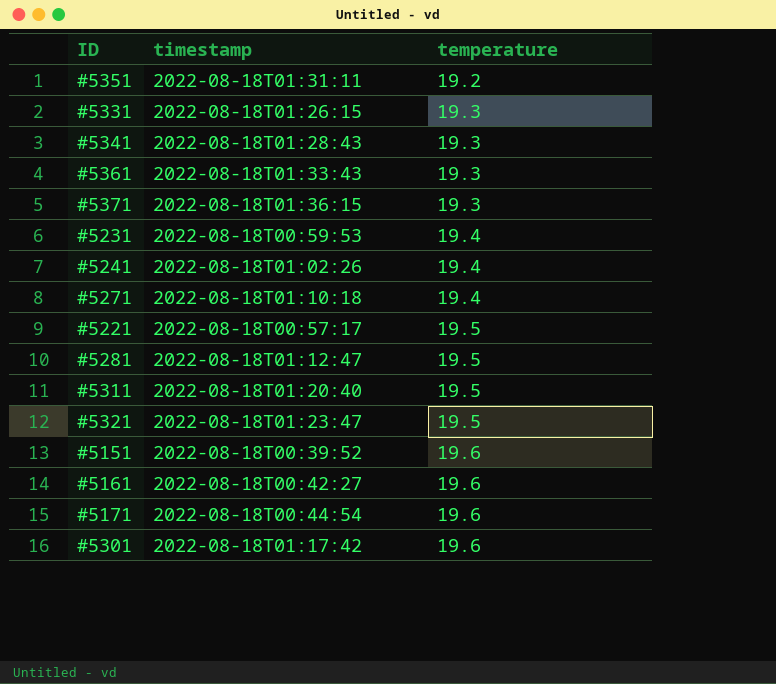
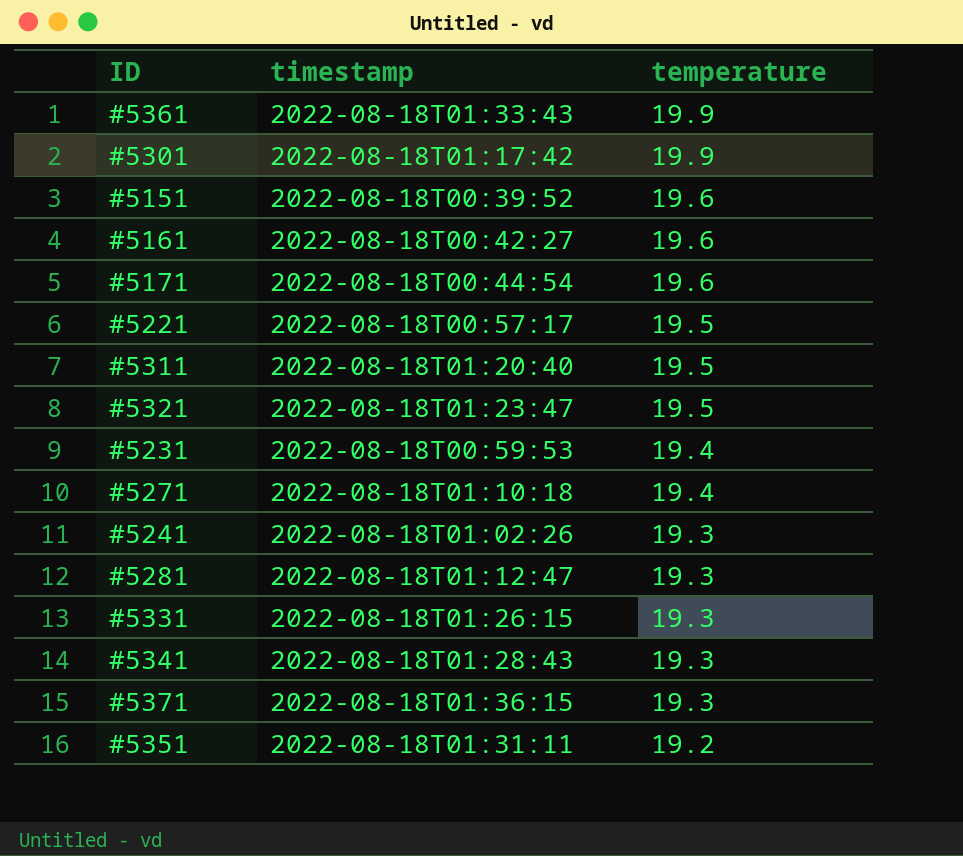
row order: temperature ascending -> temperature descending
#5361 | temperature: 19.3 -> 19.9
#5301 | temperature: 19.6 -> 19.9
#5241 | temperature: 19.4 -> 19.3
#5281 | temperature: 19.5 -> 19.3

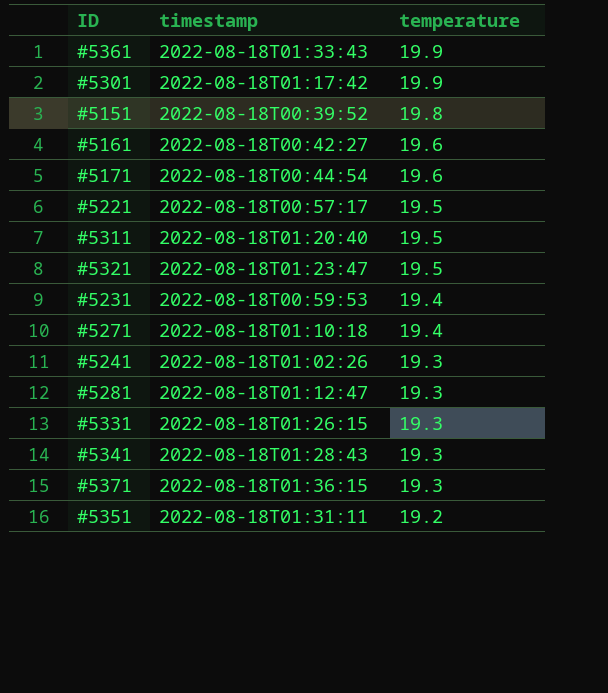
#5151 | temperature: 19.6 -> 19.8

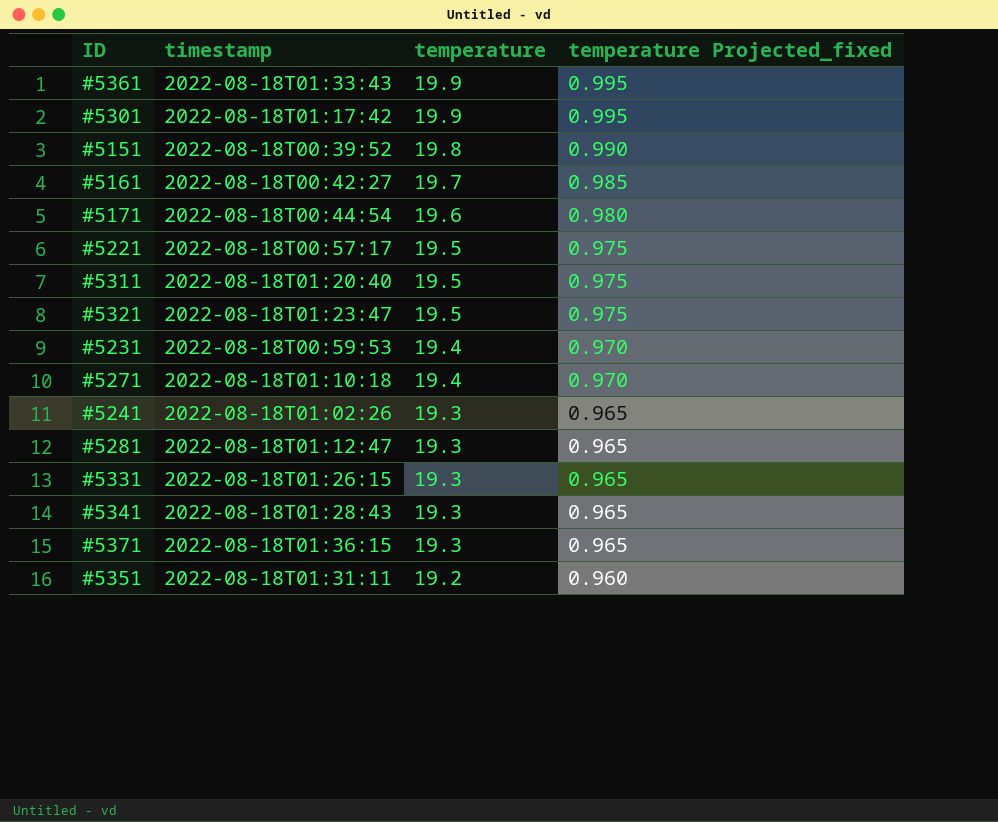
column temperature Projected_fixed | formula: none -> [temperature] * 0.05
#5161 | temperature: 19.6 -> 19.7

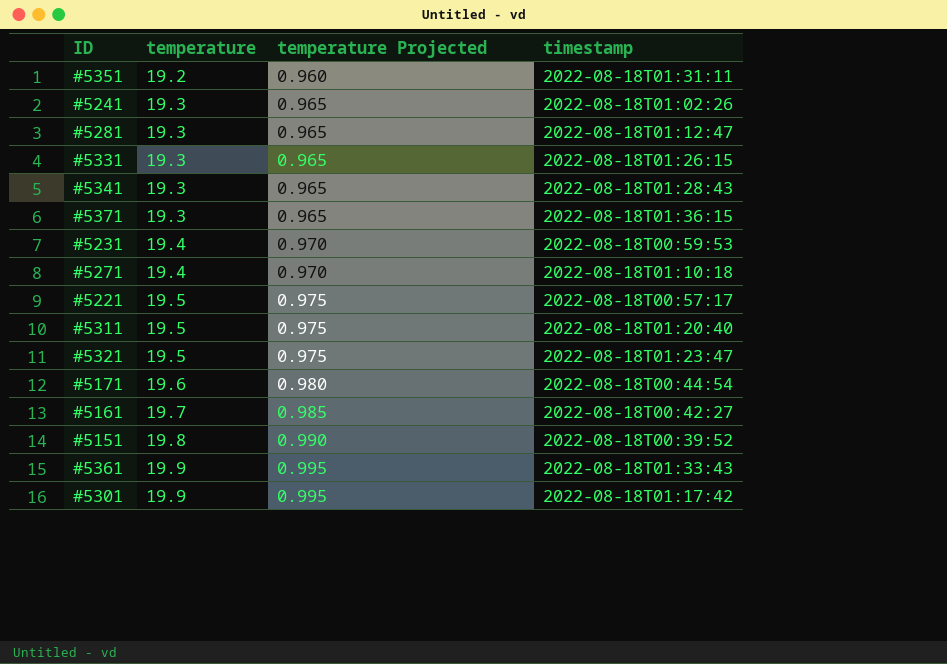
row order: temperature descending -> temperature ascending
column name: temperature Projected_fixed -> temperature Projected
column timestamp | position: 2 -> 4

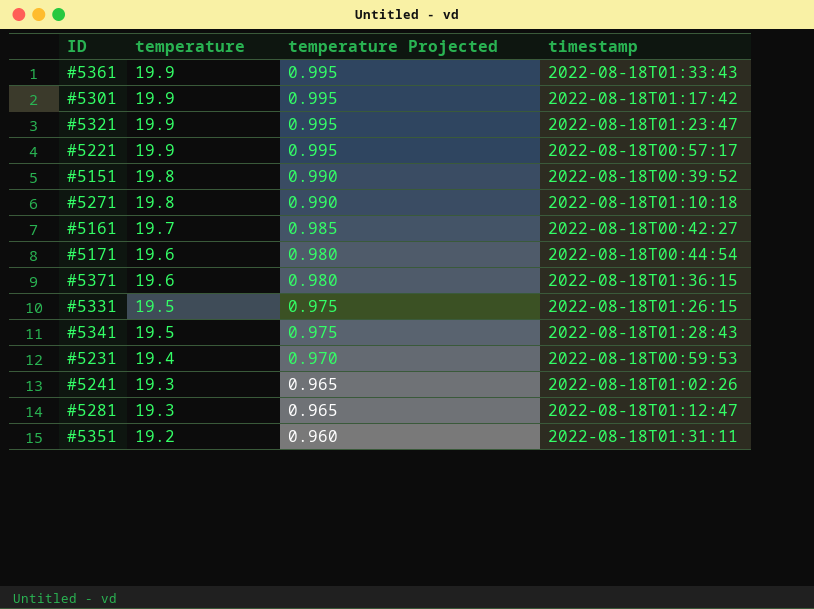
row order: temperature ascending -> temperature descending
row #5311: 19.5 | 0.975 | 2022-08-18T01:20:40 -> none
#5321 | temperature: 19.5 -> 19.9
#5321 | temperature Projected: 0.975 -> 0.995
#5221 | temperature: 19.5 -> 19.9
#5221 | temperature Projected: 0.975 -> 0.995
#5271 | temperature: 19.4 -> 19.8
#5271 | temperature Projected: 0.970 -> 0.990
#5371 | temperature: 19.3 -> 19.6
#5371 | temperature Projected: 0.965 -> 0.980
#5331 | temperature: 19.3 -> 19.5
#5331 | temperature Projected: 0.965 -> 0.975
#5341 | temperature: 19.3 -> 19.5
#5341 | temperature Projected: 0.965 -> 0.975

